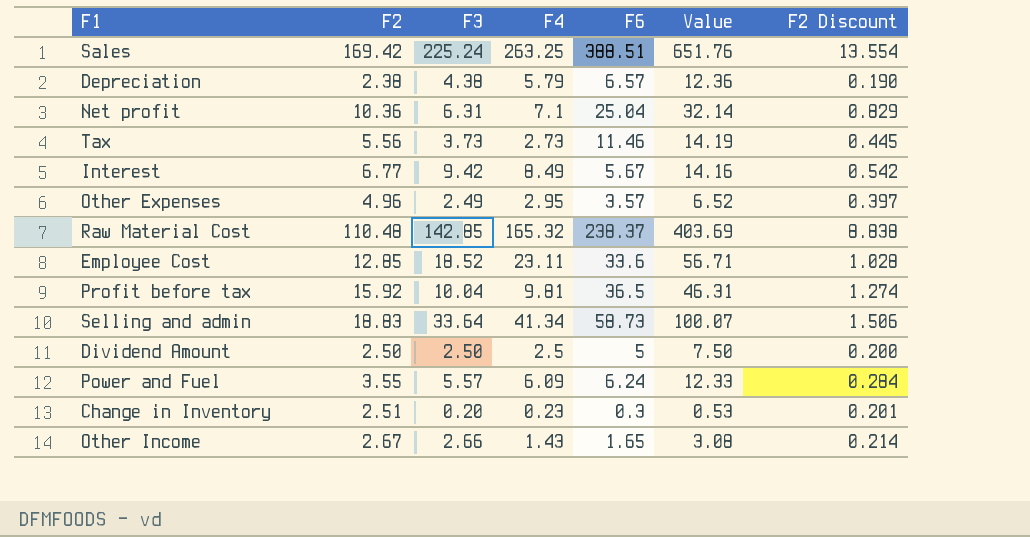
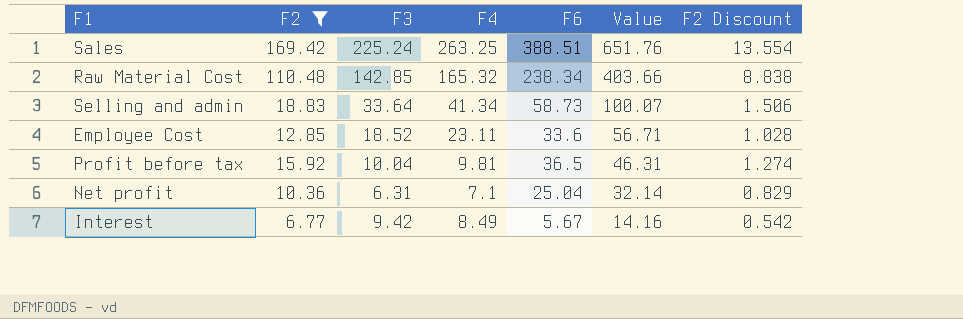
filter: none -> F2 >= 6.77
row order: none -> Value descending
Raw Material Cost | F6: 238.37 -> 238.34
Raw Material Cost | Value: 403.69 -> 403.66

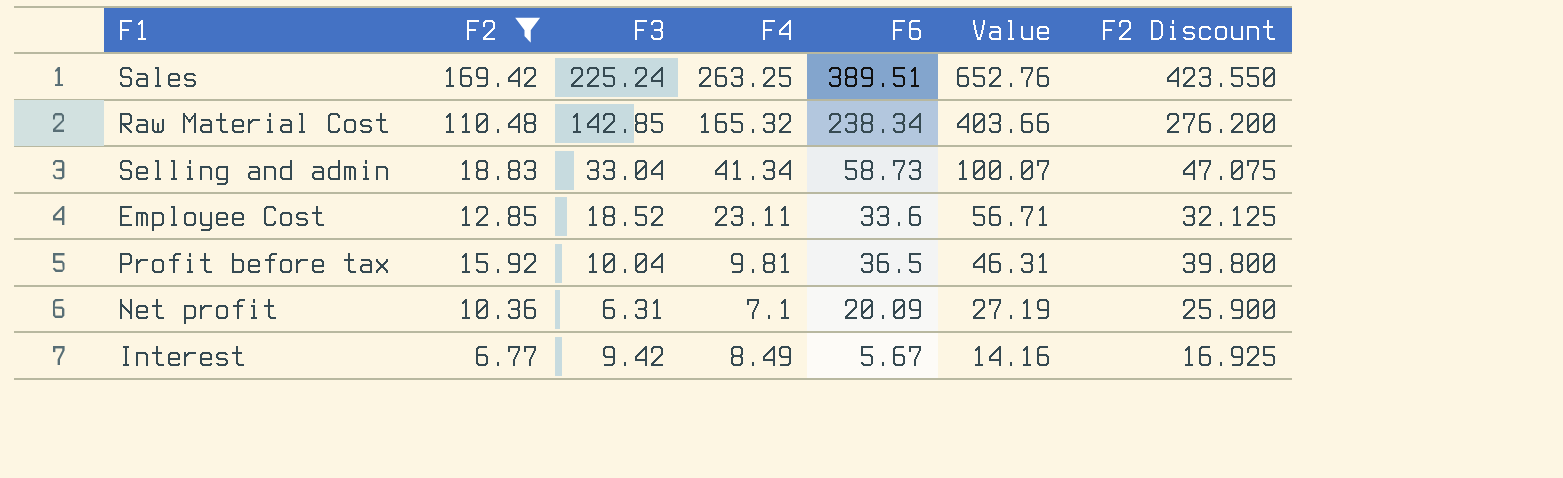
column F2 Discount | formula: [F2] * 0.08 -> [F2] * 2.5
Sales | F6: 388.51 -> 389.51
Sales | Value: 651.76 -> 652.76
Selling and admin | F3: 33.64 -> 33.04
Net profit | F6: 25.04 -> 20.09
Net profit | Value: 32.14 -> 27.19

